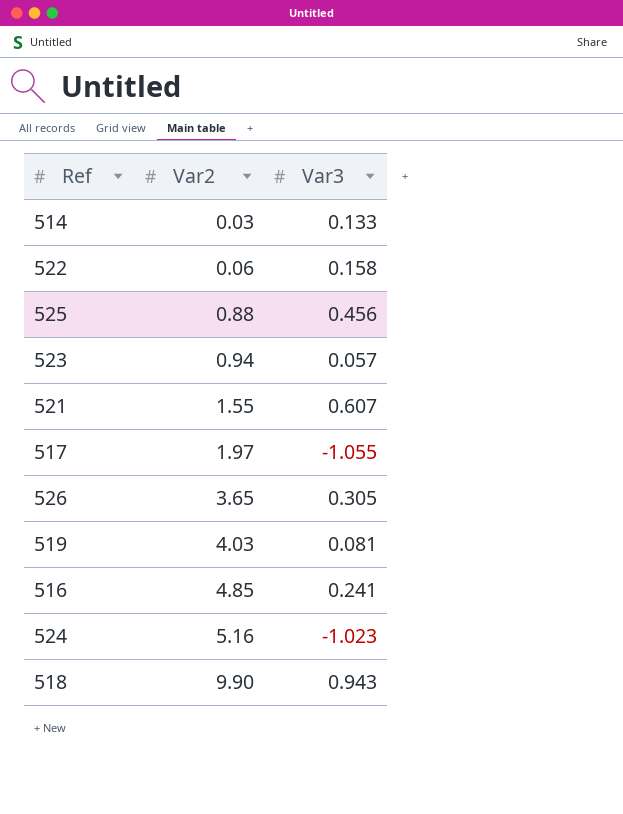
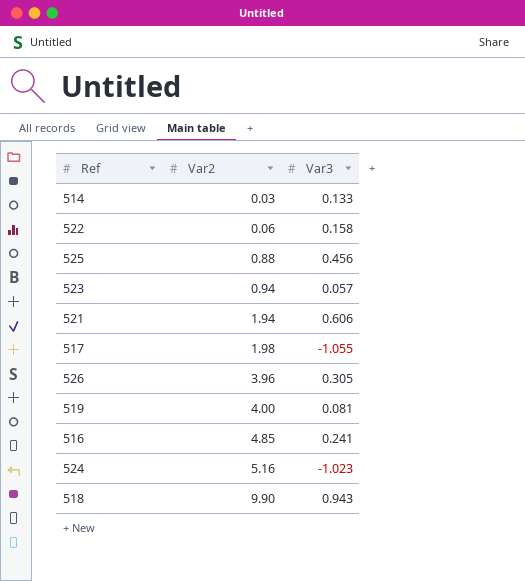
521 | Var2: 1.55 -> 1.94
521 | Var3: 0.607 -> 0.606
517 | Var2: 1.97 -> 1.98
526 | Var2: 3.65 -> 3.96
519 | Var2: 4.03 -> 4.00

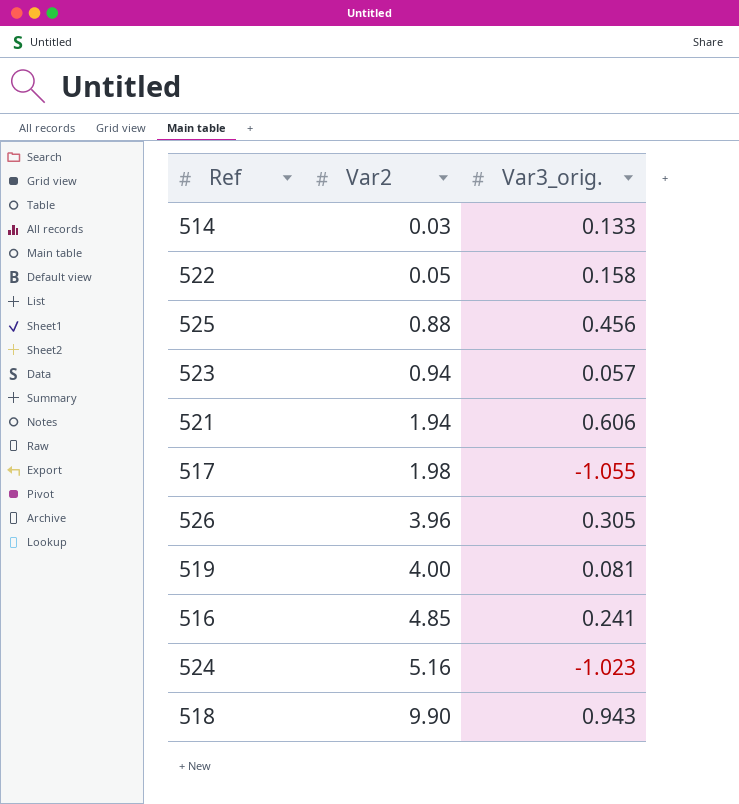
column name: Var3 -> Var3_orig.
522 | Var2: 0.06 -> 0.05

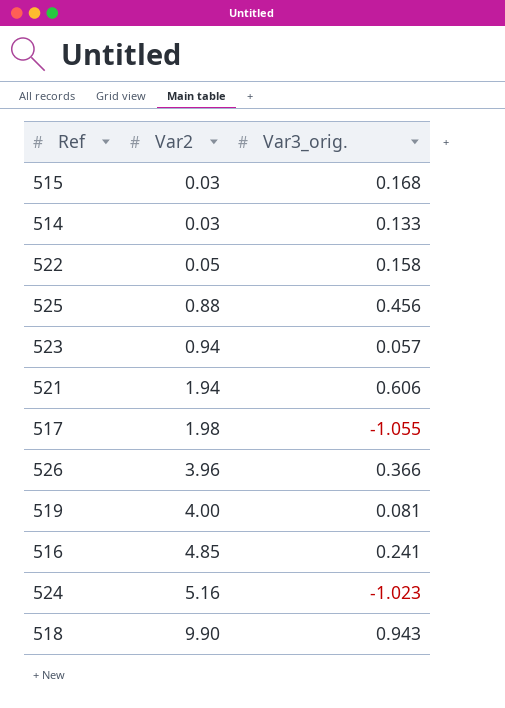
row 515: none -> 0.03 | 0.168
526 | Var3_orig.: 0.305 -> 0.366

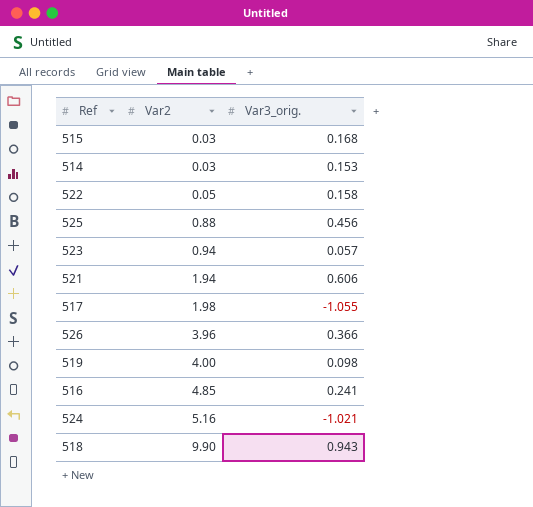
514 | Var3_orig.: 0.133 -> 0.153
519 | Var3_orig.: 0.081 -> 0.098
524 | Var3_orig.: -1.023 -> -1.021

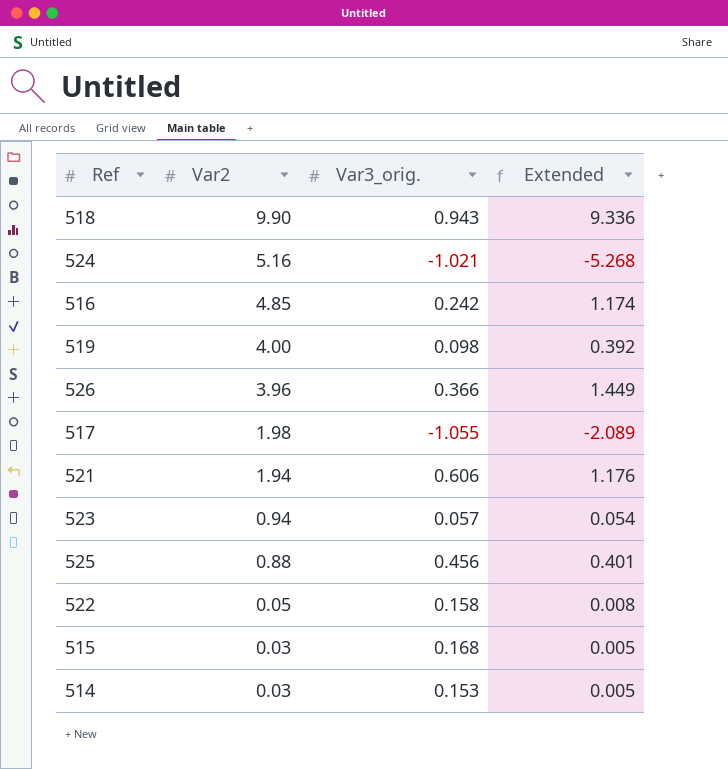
row order: Var2 ascending -> Var2 descending
column Extended | formula: none -> [Var2] * [Var3_orig.]
516 | Var3_orig.: 0.241 -> 0.242

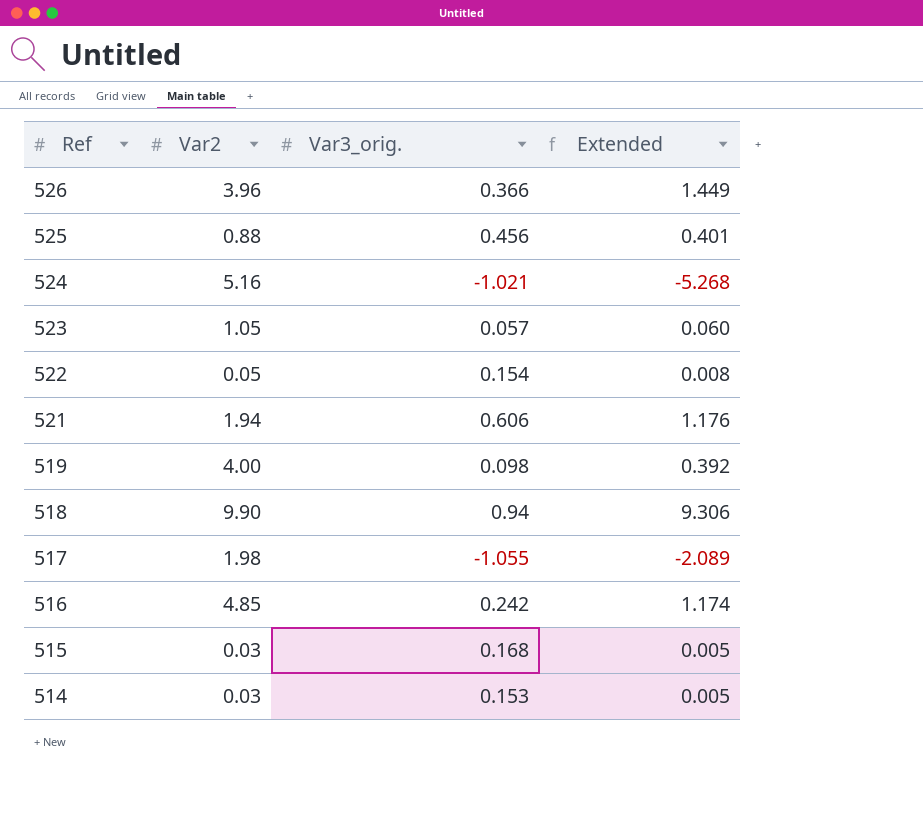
row order: Var2 descending -> Ref descending
523 | Var2: 0.94 -> 1.05
523 | Extended: 0.054 -> 0.060
522 | Var3_orig.: 0.158 -> 0.154
518 | Var3_orig.: 0.943 -> 0.94
518 | Extended: 9.336 -> 9.306

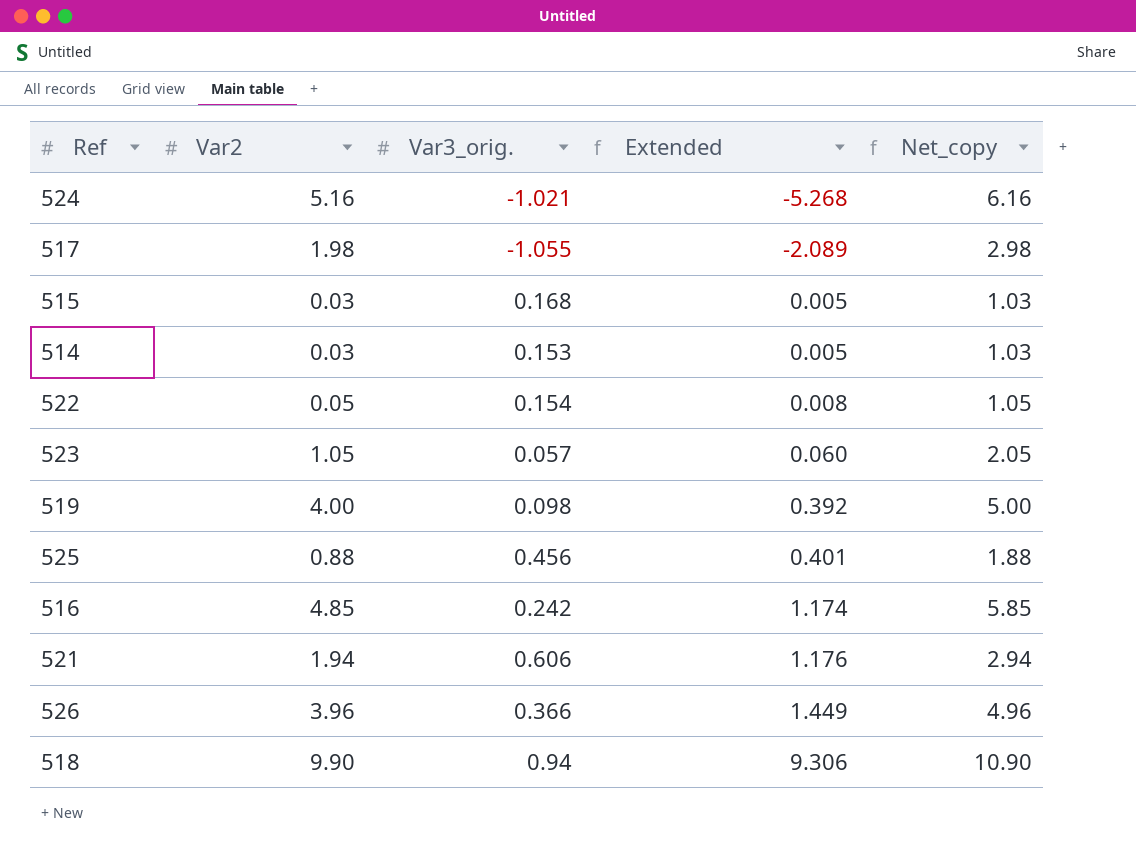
row order: Ref descending -> Extended ascending
column Net_copy | formula: none -> [Var2] + 1

